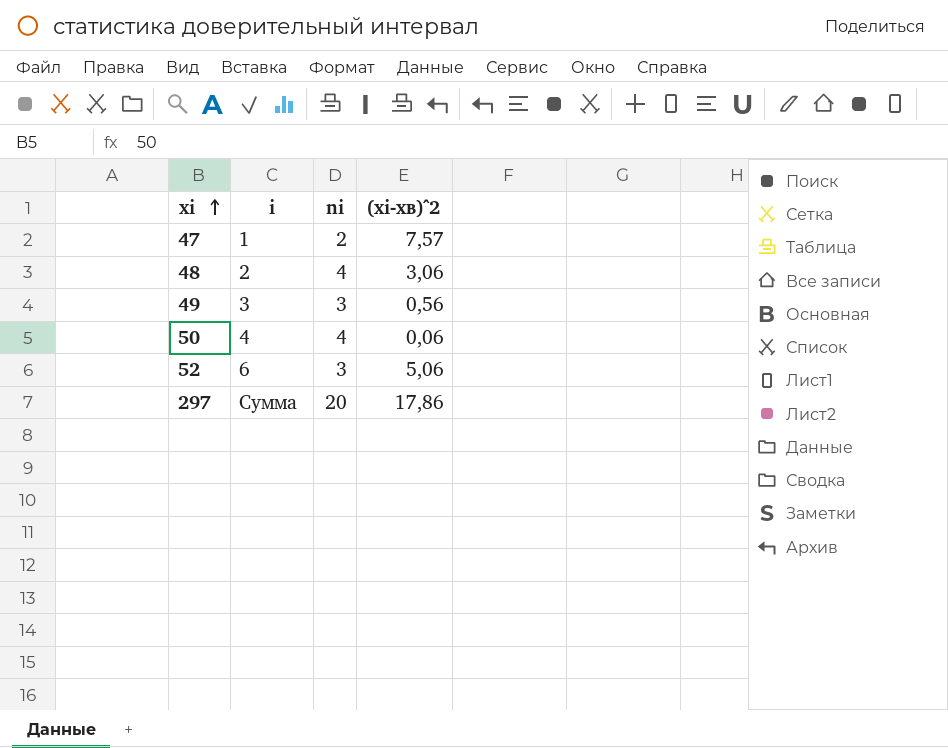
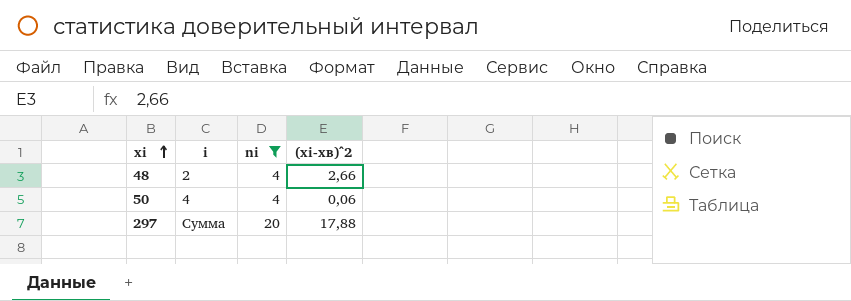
filter: none -> ni >= 4
48 | (xi-xв)^2: 3,06 -> 2,66
297 | (xi-xв)^2: 17,86 -> 17,88

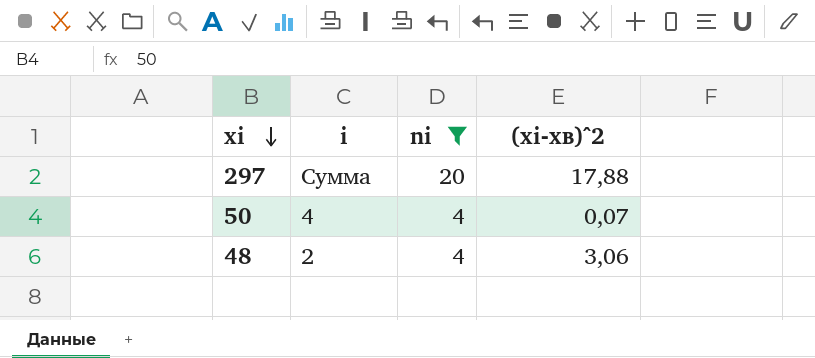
row order: xi ascending -> xi descending
50 | (xi-xв)^2: 0,06 -> 0,07
48 | (xi-xв)^2: 2,66 -> 3,06

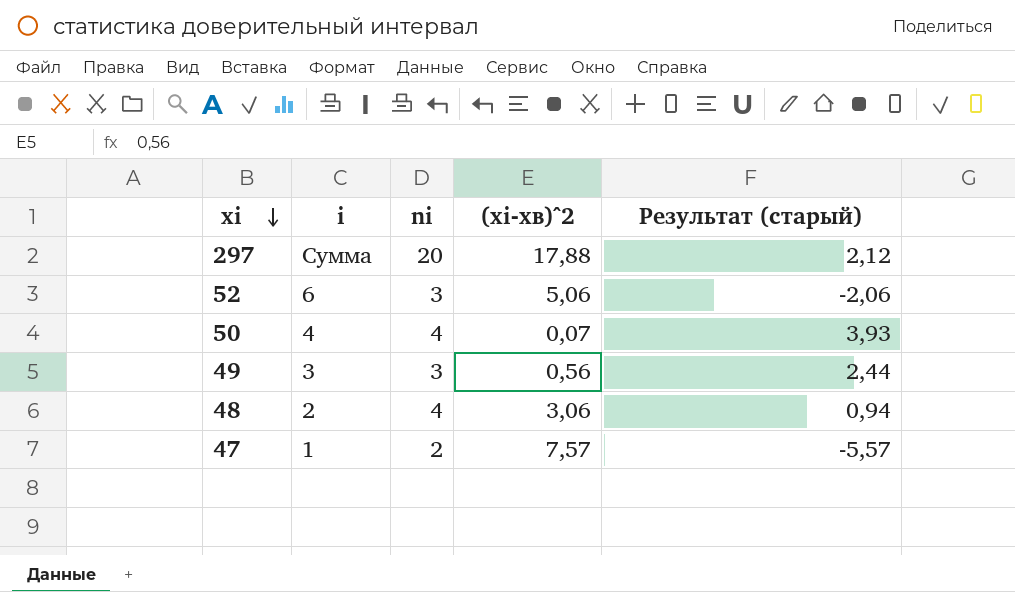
filter: ni >= 4 -> none
column Результат (старый) | formula: none -> [ni] - [(xi-xв)^2]

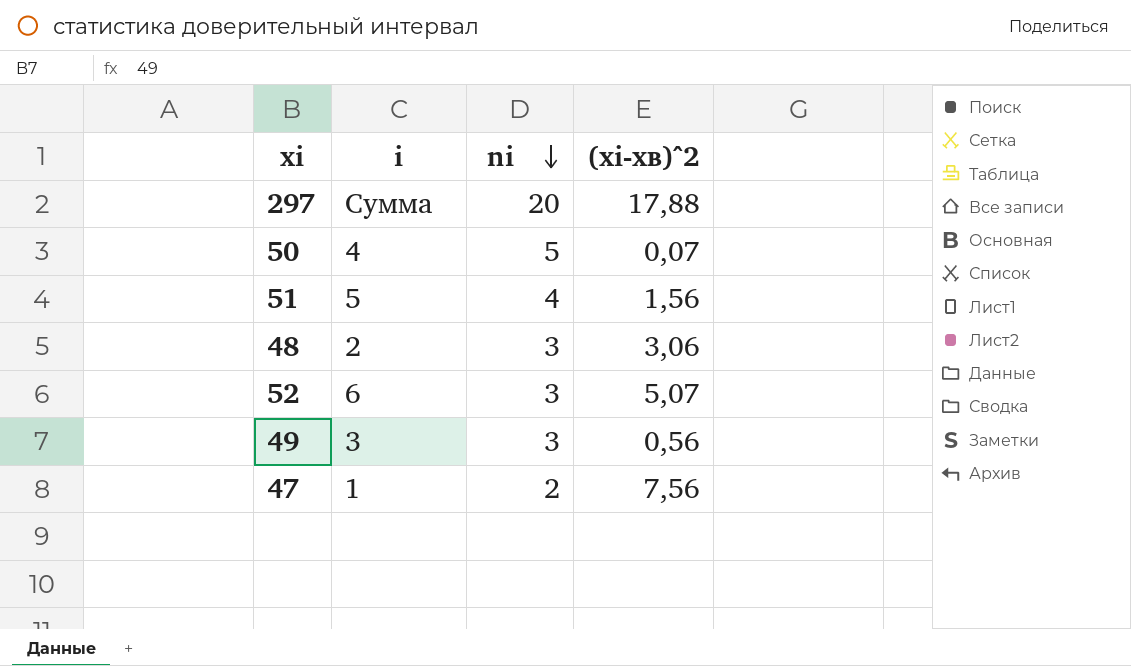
row order: xi descending -> ni descending
column Результат (старый) | formula: [ni] - [(xi-xв)^2] -> none
50 | ni: 4 -> 5
row 51: none -> 5 | 4 | 1,56
48 | ni: 4 -> 3
52 | (xi-xв)^2: 5,06 -> 5,07
47 | (xi-xв)^2: 7,57 -> 7,56

